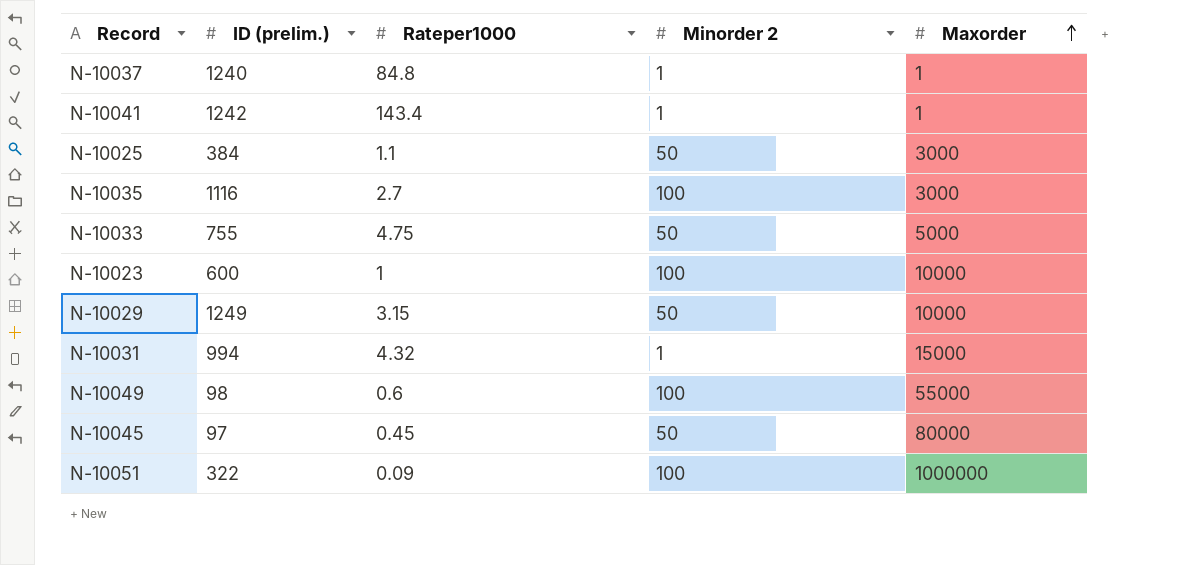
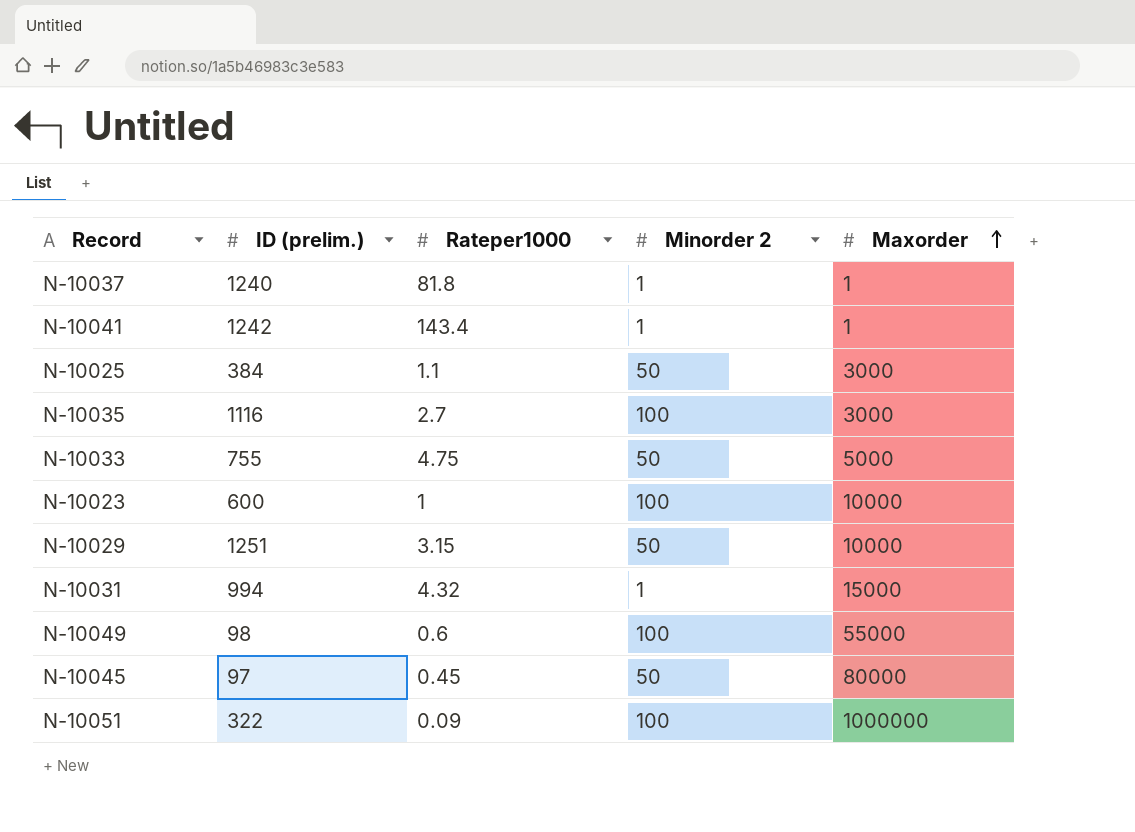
N-10037 | Rateper1000: 84.8 -> 81.8
N-10029 | ID (prelim.): 1249 -> 1251

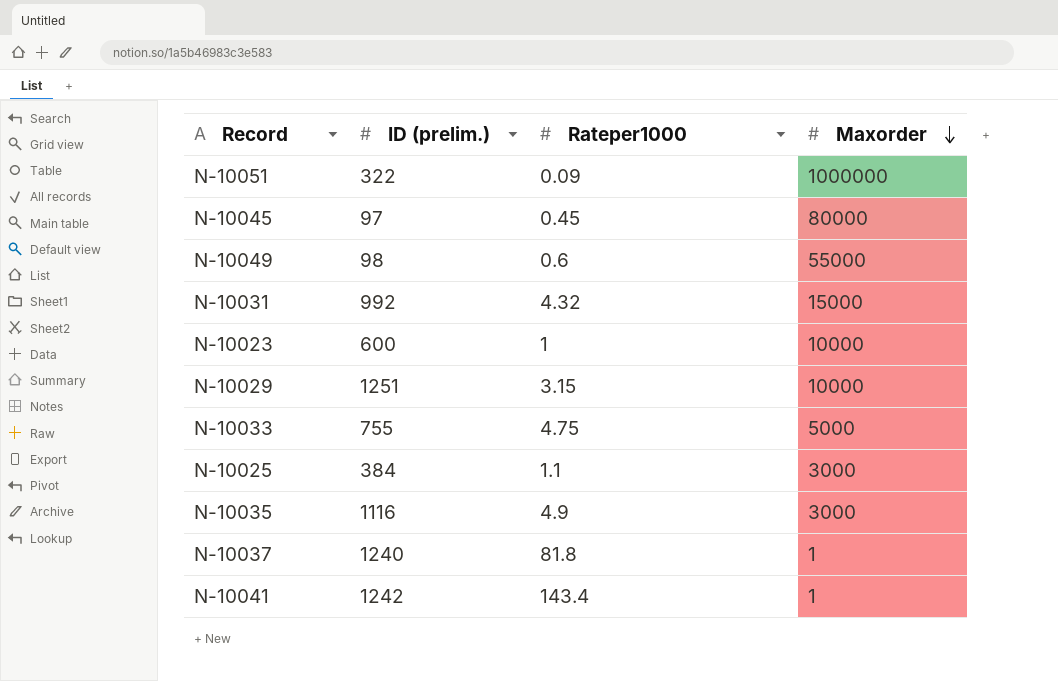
row order: Maxorder ascending -> Maxorder descending
column Minorder 2 | position: 4 -> none
N-10031 | ID (prelim.): 994 -> 992
N-10035 | Rateper1000: 2.7 -> 4.9

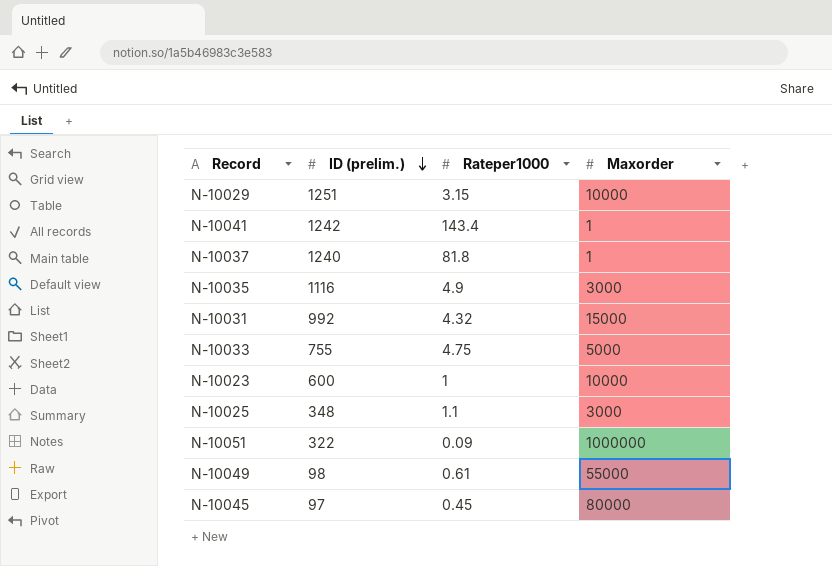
row order: Maxorder descending -> ID (prelim.) descending
N-10025 | ID (prelim.): 384 -> 348
N-10049 | Rateper1000: 0.6 -> 0.61

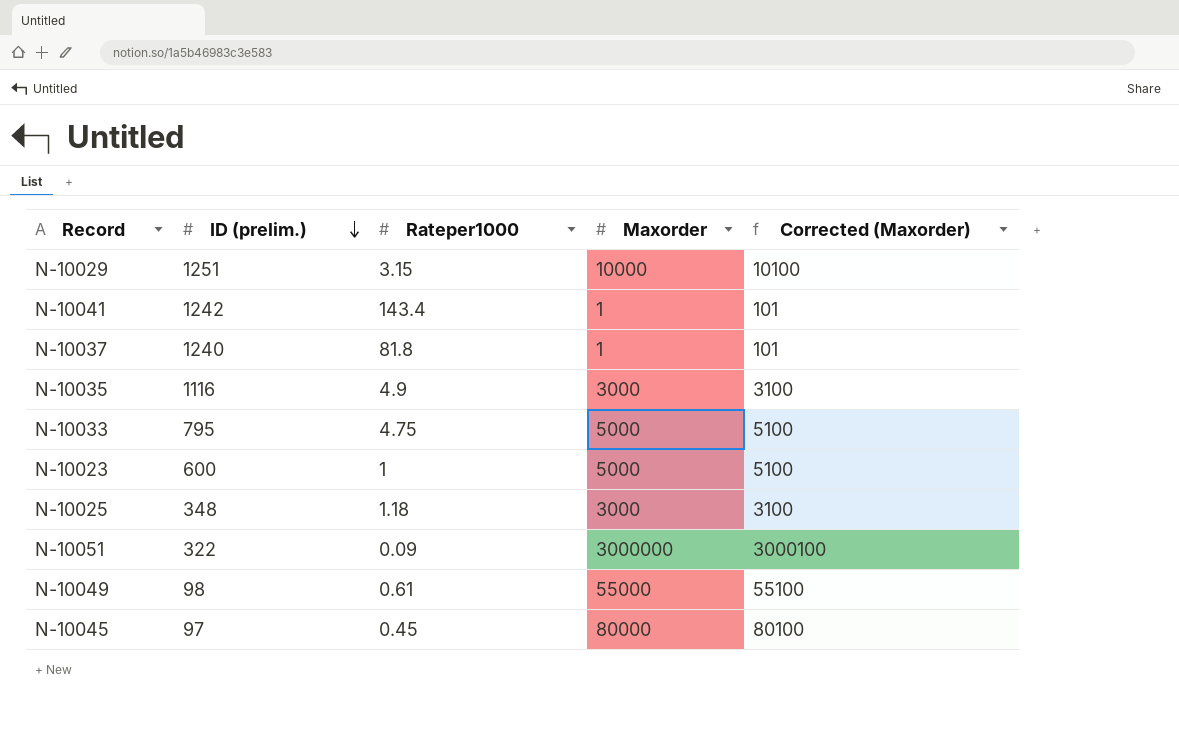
column Corrected (Maxorder) | formula: none -> [Maxorder] + 100
row N-10031: 992 | 4.32 | 15000 -> none
N-10033 | ID (prelim.): 755 -> 795
N-10023 | Maxorder: 10000 -> 5000
N-10025 | Rateper1000: 1.1 -> 1.18
N-10051 | Maxorder: 1000000 -> 3000000

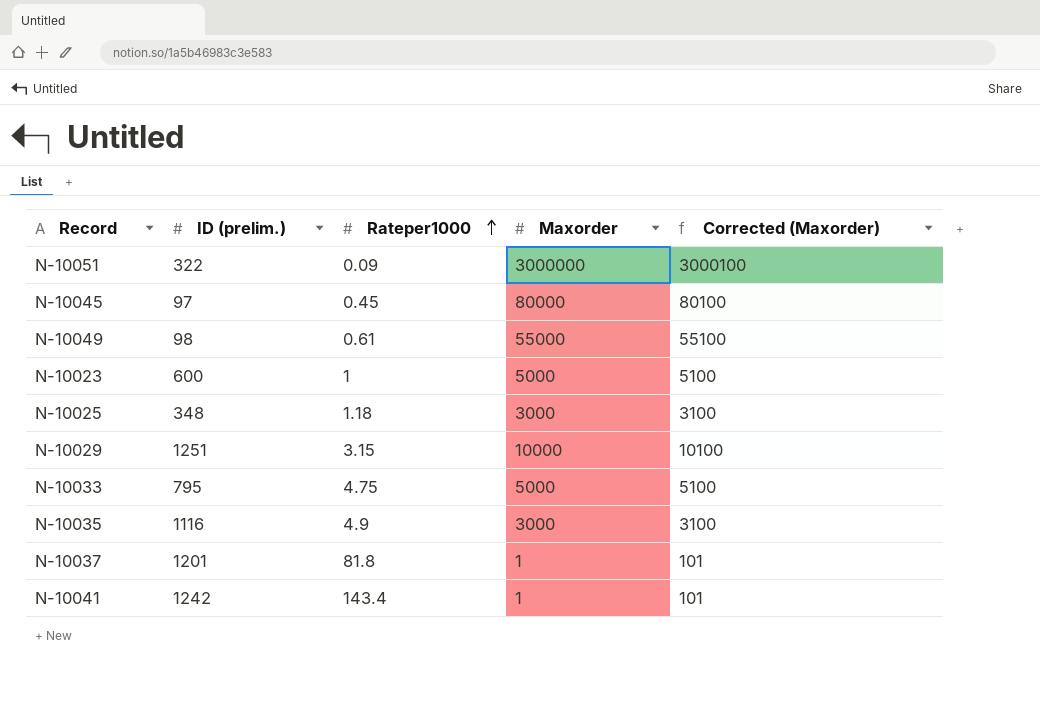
row order: ID (prelim.) descending -> Rateper1000 ascending
N-10037 | ID (prelim.): 1240 -> 1201

